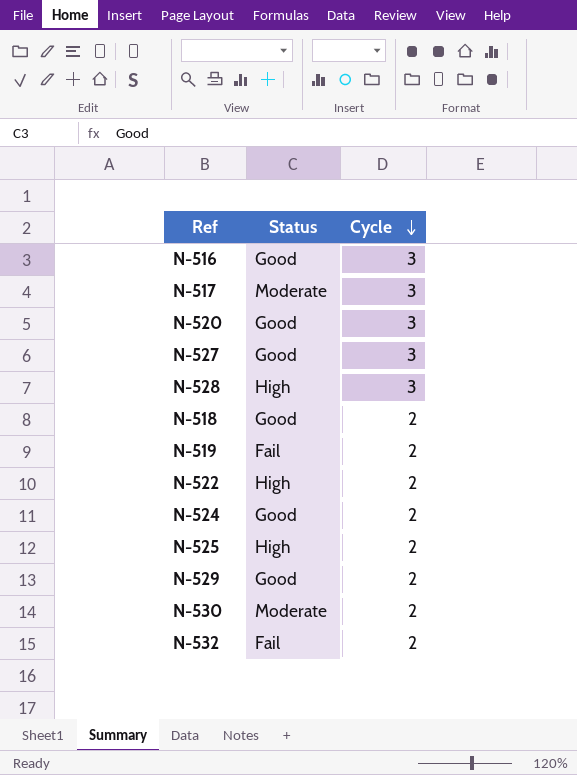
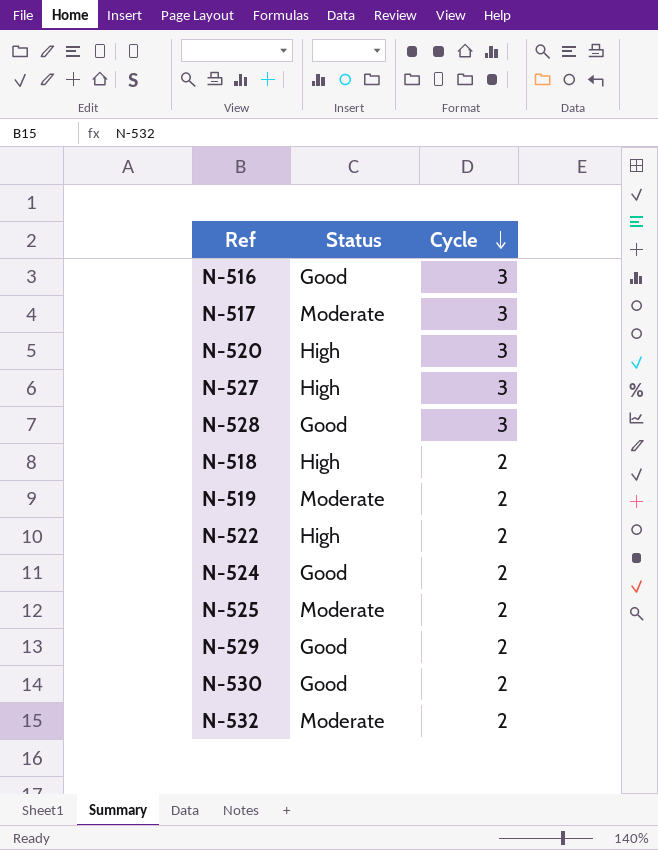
N-520 | Status: Good -> High
N-527 | Status: Good -> High
N-528 | Status: High -> Good
N-518 | Status: Good -> High
N-519 | Status: Fail -> Moderate
N-525 | Status: High -> Moderate
N-530 | Status: Moderate -> Good
N-532 | Status: Fail -> Moderate

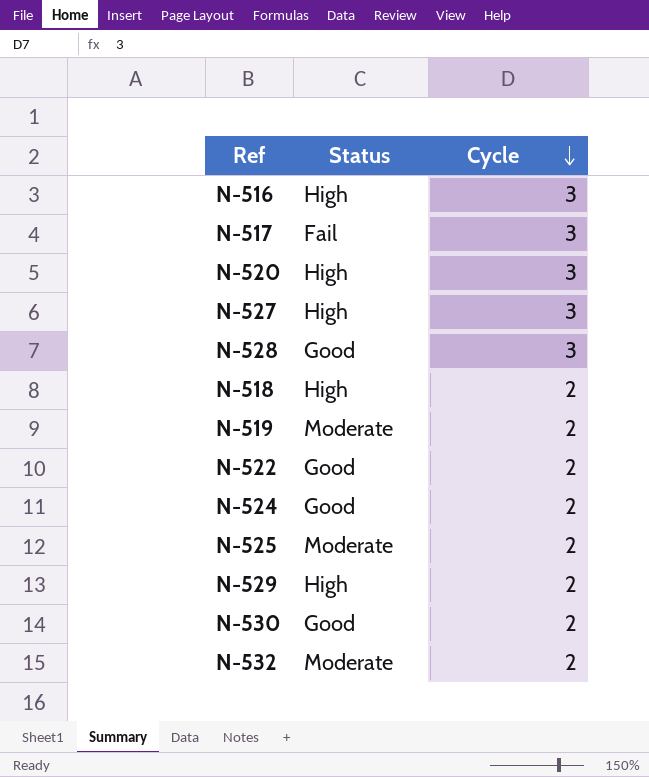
N-516 | Status: Good -> High
N-517 | Status: Moderate -> Fail
N-522 | Status: High -> Good
N-529 | Status: Good -> High

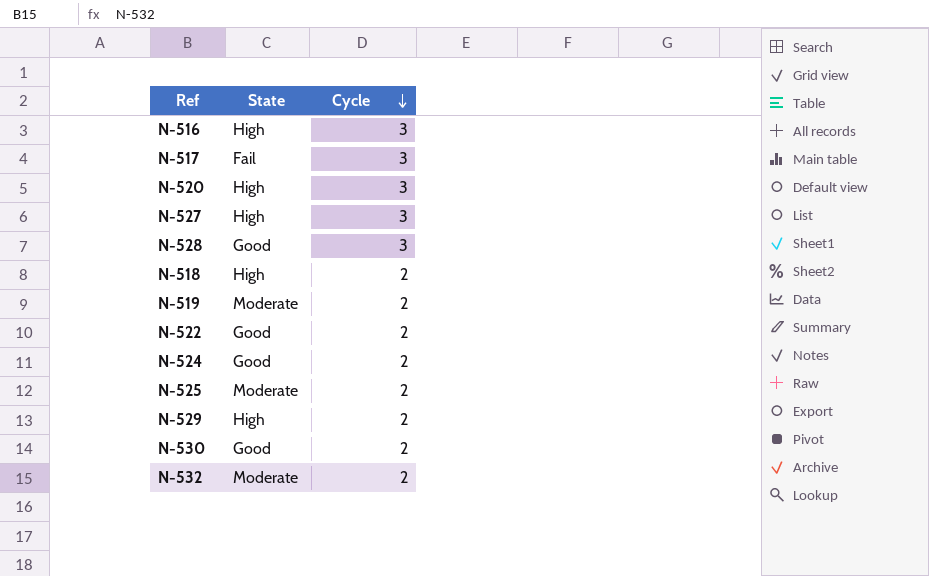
column name: Status -> State

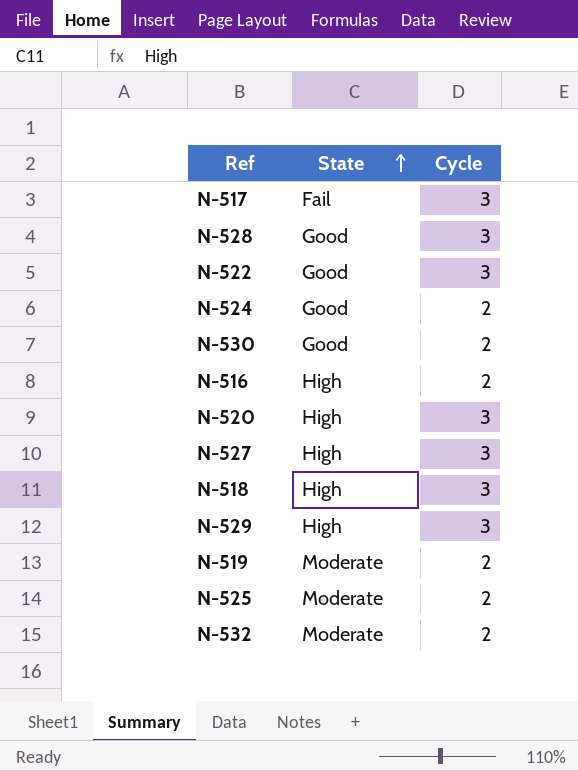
row order: Cycle descending -> State ascending
N-522 | Cycle: 2 -> 3
N-516 | Cycle: 3 -> 2
N-518 | Cycle: 2 -> 3
N-529 | Cycle: 2 -> 3

